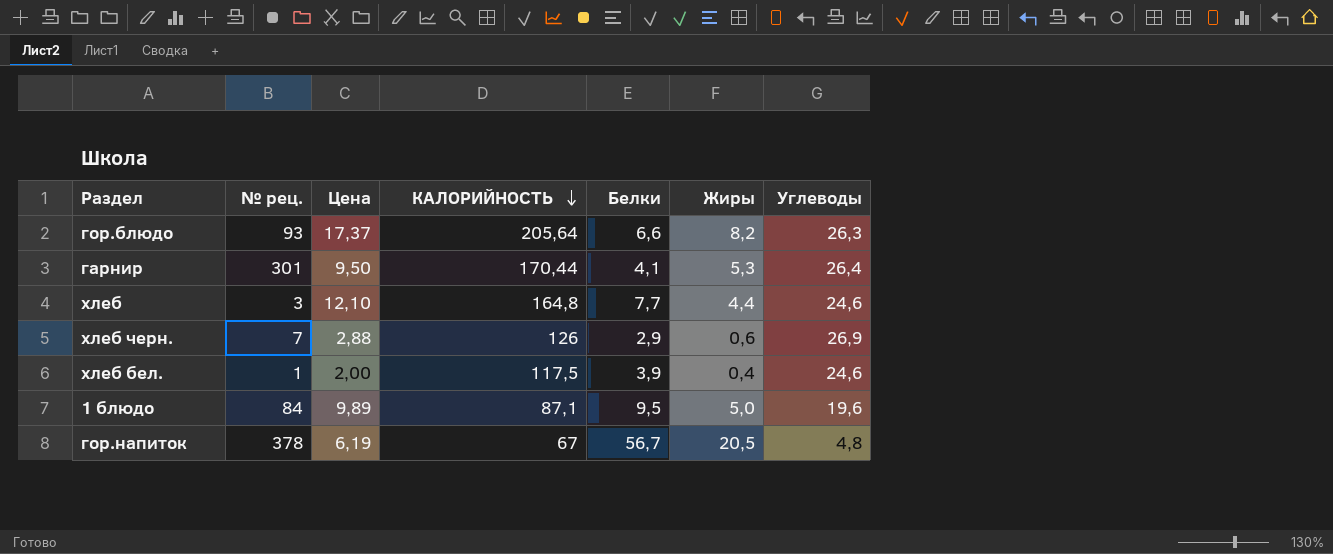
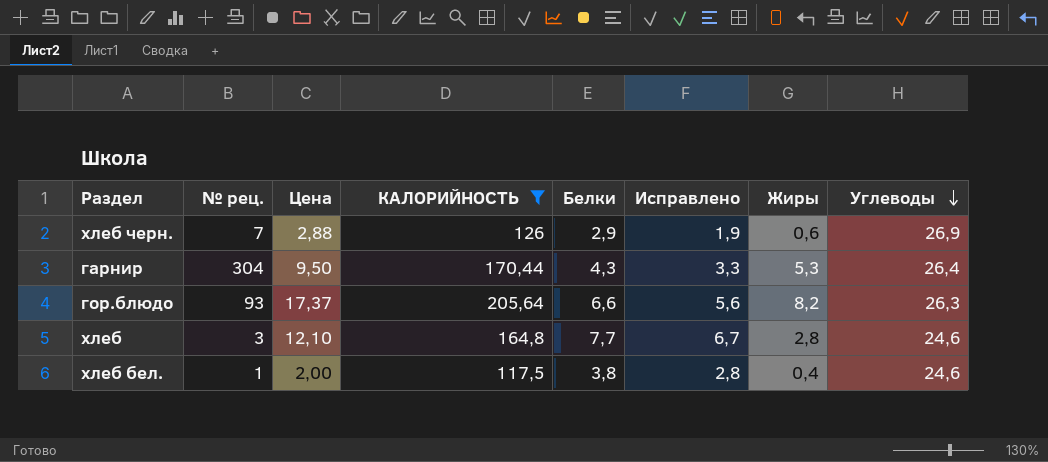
filter: none -> КАЛОРИЙНОСТЬ >= 117,5
row order: КАЛОРИЙНОСТЬ descending -> Углеводы descending
column Исправлено | formula: none -> [Белки] - 1
гарнир | № рец.: 301 -> 304
гарнир | Белки: 4,1 -> 4,3
хлеб | Жиры: 4,4 -> 2,8
хлеб бел. | Белки: 3,9 -> 3,8

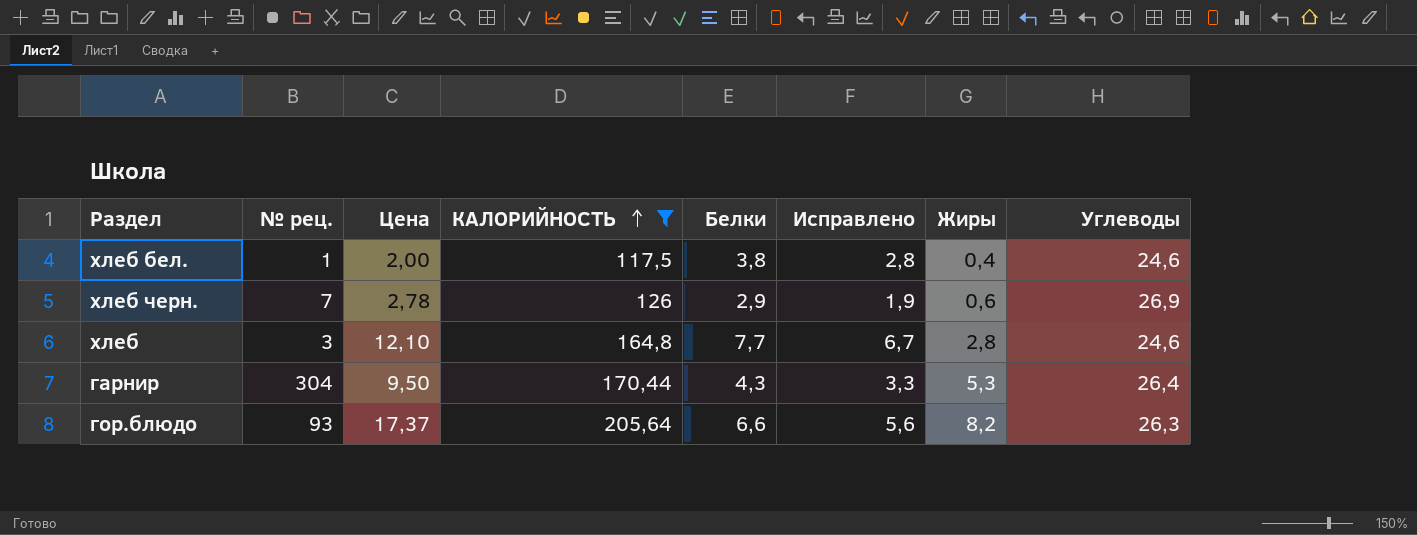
row order: Углеводы descending -> КАЛОРИЙНОСТЬ ascending
хлеб черн. | Цена: 2,88 -> 2,78

